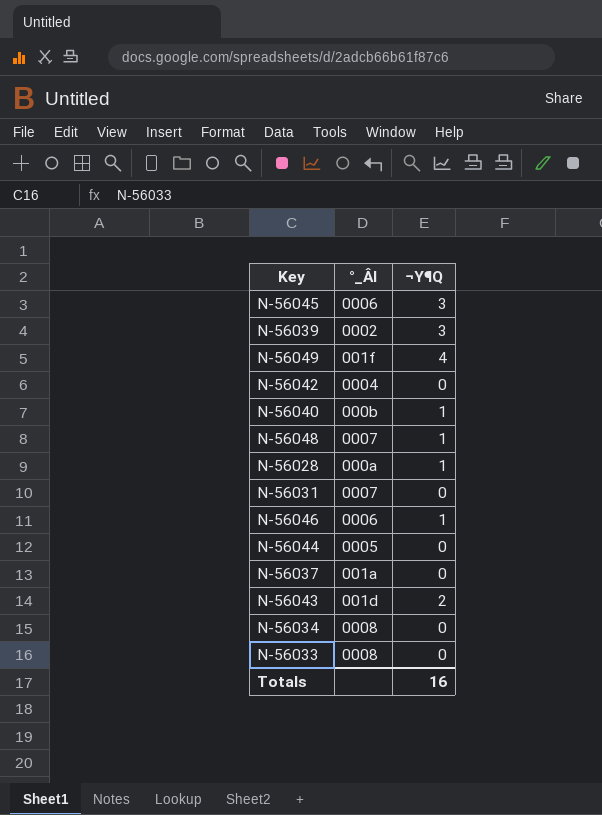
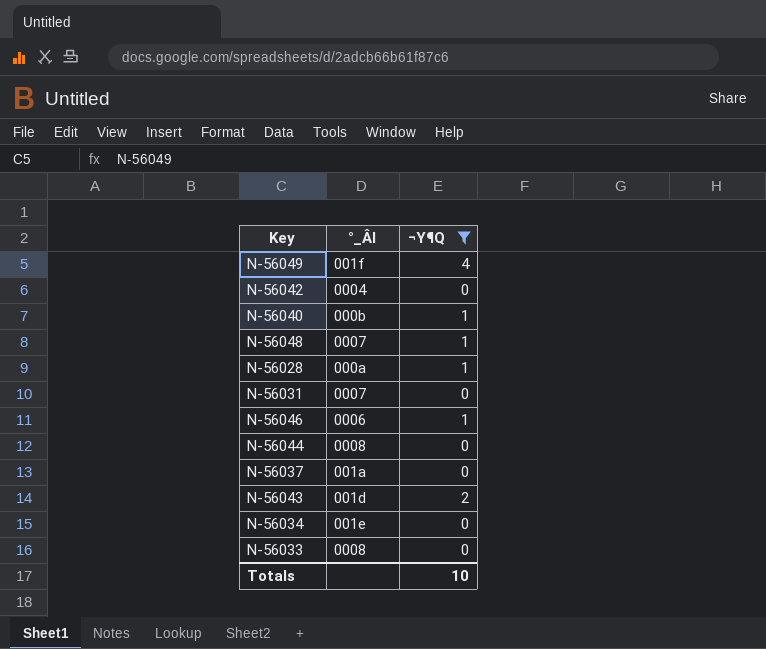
filter: none -> ¬Y¶Q != 3
N-56044 | °_ÂI: 0005 -> 0008
N-56034 | °_ÂI: 0008 -> 001e
Totals | ¬Y¶Q: 16 -> 10

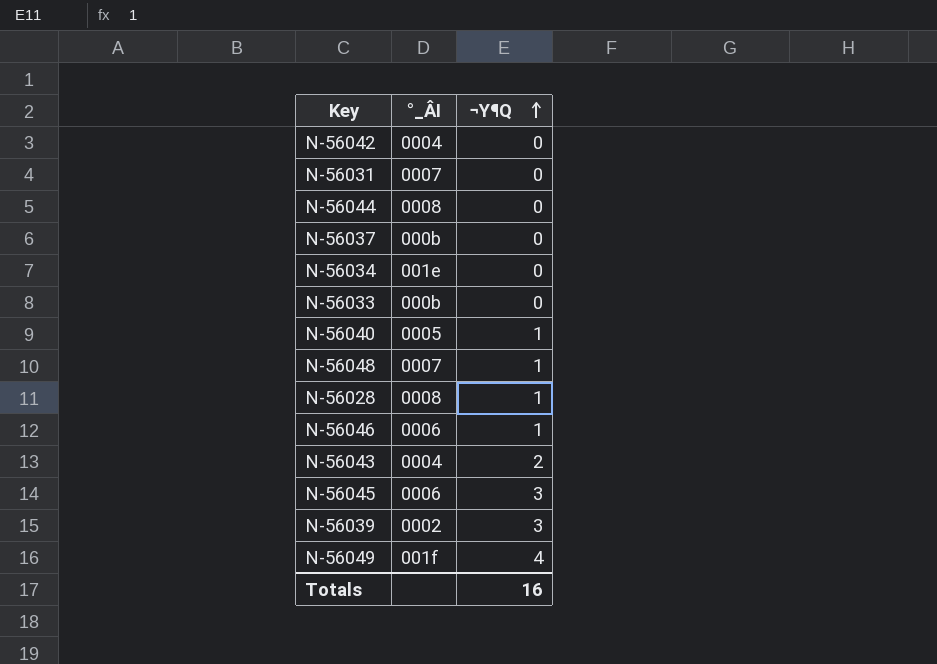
filter: ¬Y¶Q != 3 -> none
row order: none -> ¬Y¶Q ascending
N-56037 | °_ÂI: 001a -> 000b
N-56033 | °_ÂI: 0008 -> 000b
N-56040 | °_ÂI: 000b -> 0005
N-56028 | °_ÂI: 000a -> 0008
N-56043 | °_ÂI: 001d -> 0004
Totals | ¬Y¶Q: 10 -> 16

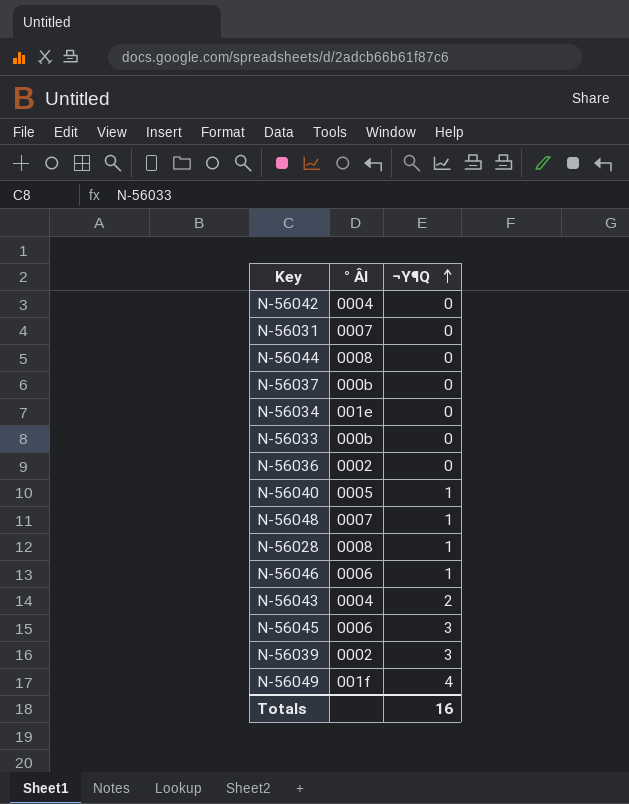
column name: °_ÂI -> ° ÂI
row N-56036: none -> 0002 | 0

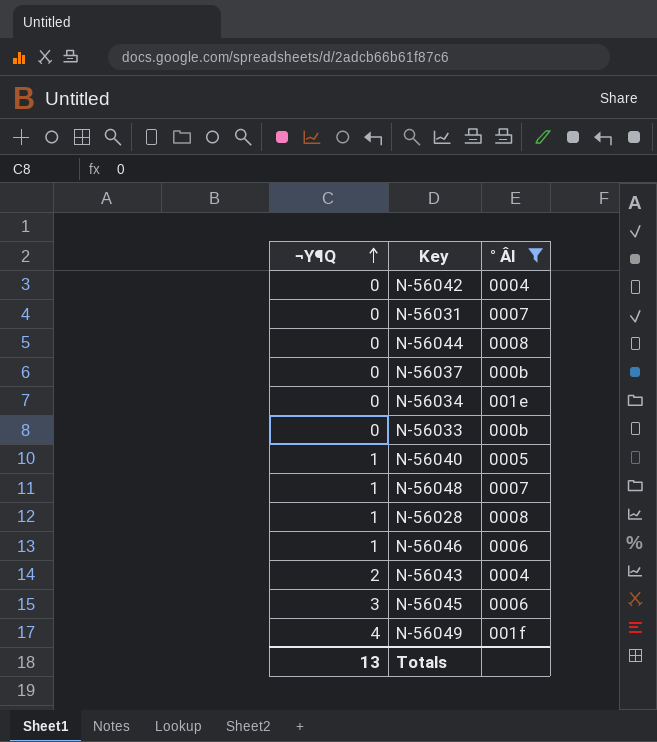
filter: none -> ° ÂI != 0002
column ¬Y¶Q | position: 3 -> 1
Totals | ¬Y¶Q: 16 -> 13

